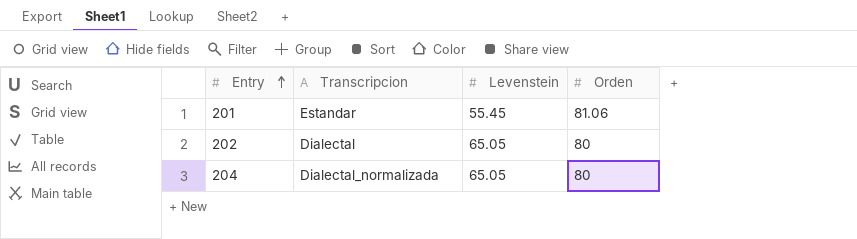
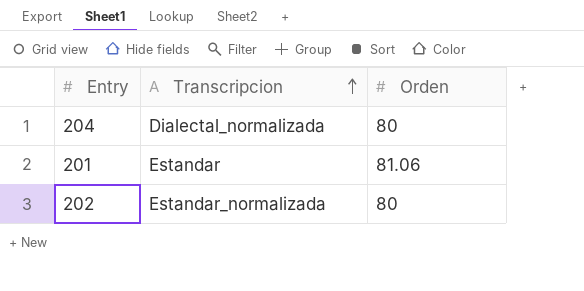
row order: Entry ascending -> Transcripcion ascending
column Levenstein | position: 3 -> none
202 | Transcripcion: Dialectal -> Estandar_normalizada

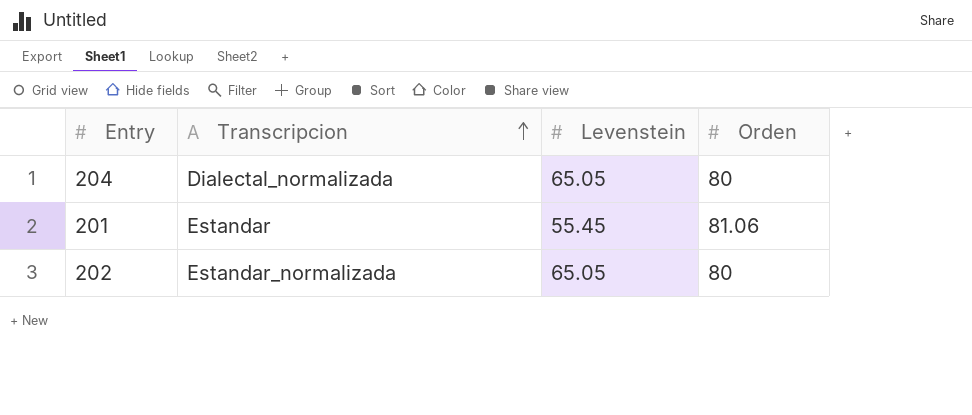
column Levenstein | position: none -> 3

